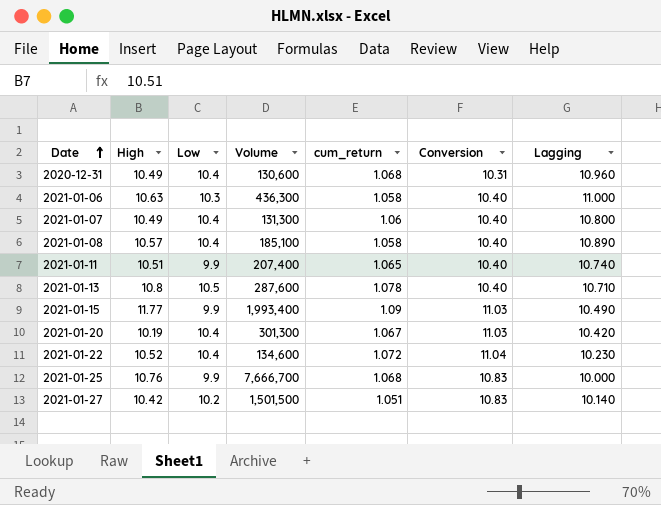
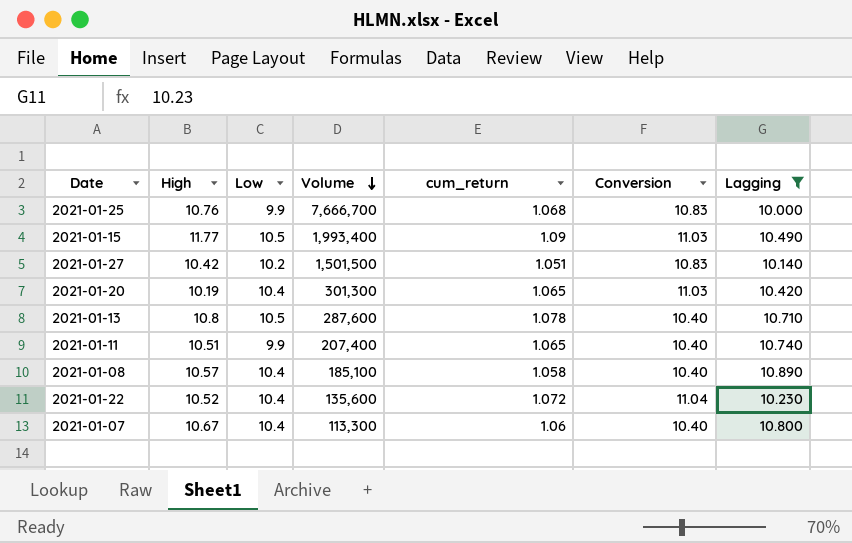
filter: none -> Lagging <= 10.890
row order: Date ascending -> Volume descending
2021-01-15 | Low: 9.9 -> 10.5
2021-01-20 | cum_return: 1.067 -> 1.065
2021-01-22 | Volume: 134,600 -> 135,600
2021-01-07 | High: 10.49 -> 10.67
2021-01-07 | Volume: 131,300 -> 113,300

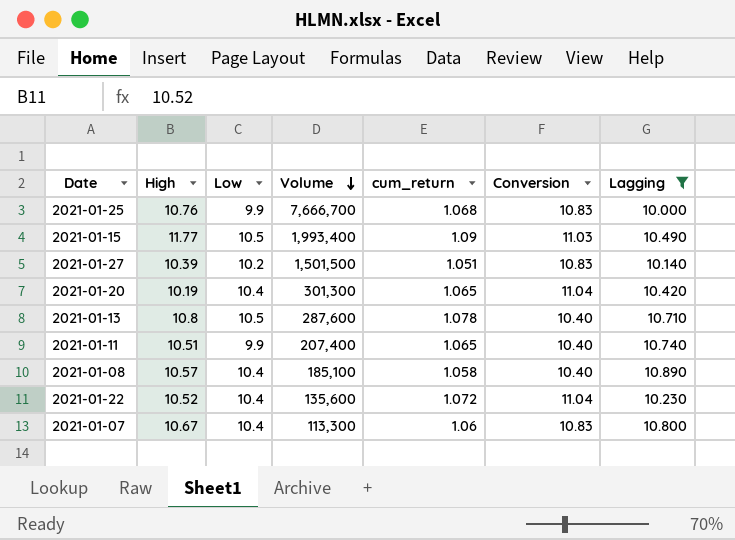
2021-01-27 | High: 10.42 -> 10.39
2021-01-20 | Conversion: 11.03 -> 11.04
2021-01-07 | Conversion: 10.40 -> 10.83

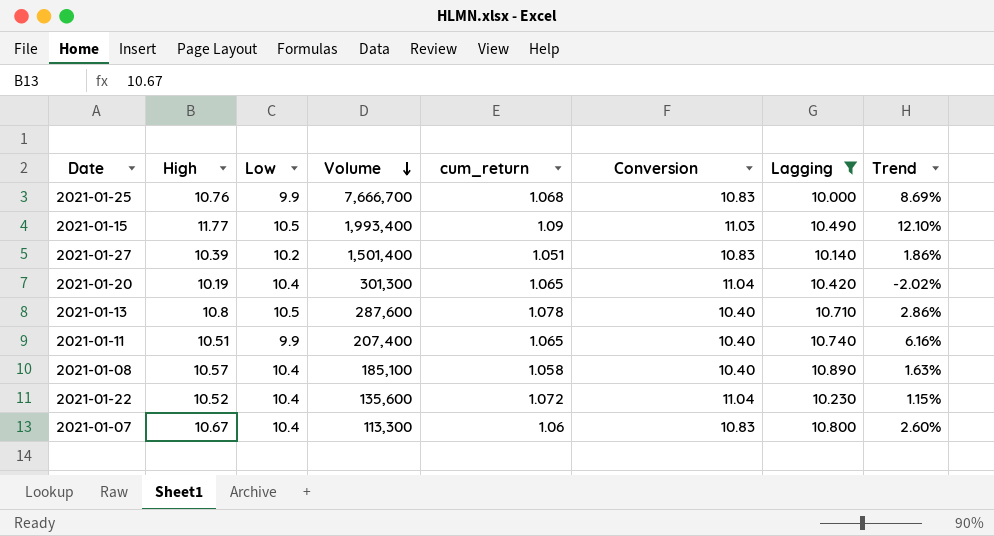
column Trend | formula: none -> ([High] - [Low]) / [Low]
2021-01-27 | Volume: 1,501,500 -> 1,501,400

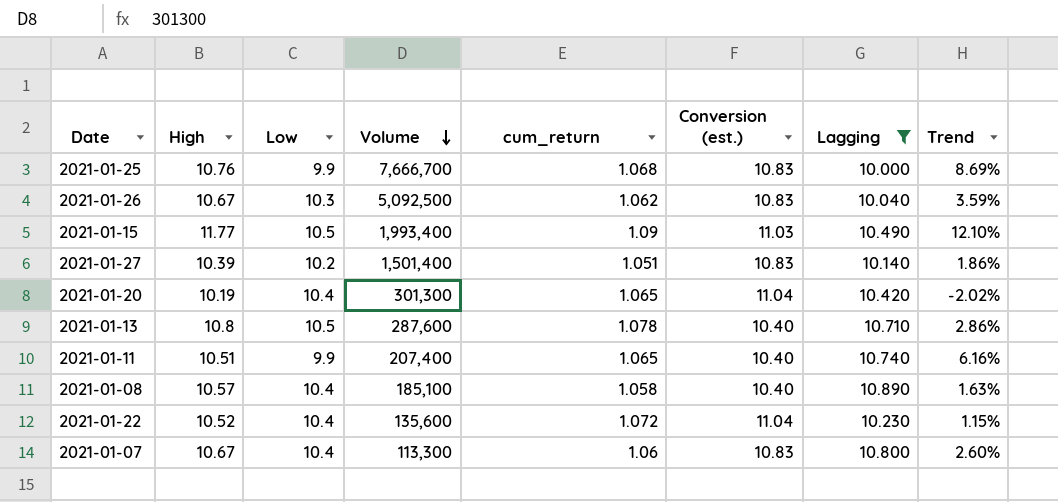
column name: Conversion -> Conversion (est.)
row 2021-01-26: none -> 10.67 | 10.3 | 5,092,500 | 1.062 | 10.83 | 10.040 | 3.59%

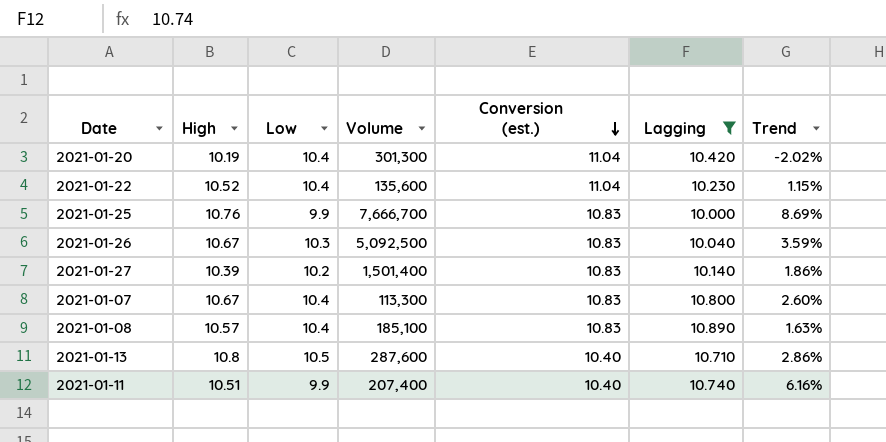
row order: Volume descending -> Conversion (est.) descending
column cum_return | position: 5 -> none
row 2021-01-15: 11.77 | 10.5 | 1,993,400 | 1.09 | 11.03 | 10.490 | 12.10% -> none
2021-01-08 | Conversion (est.): 10.40 -> 10.83

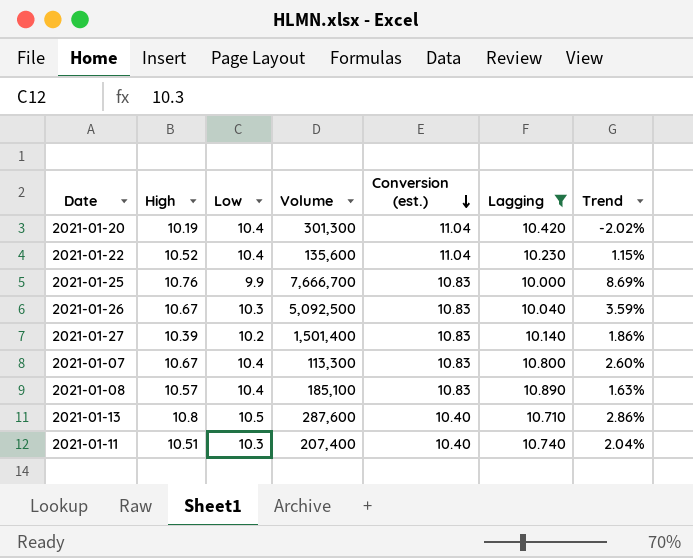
2021-01-11 | Low: 9.9 -> 10.3
2021-01-11 | Trend: 6.16% -> 2.04%

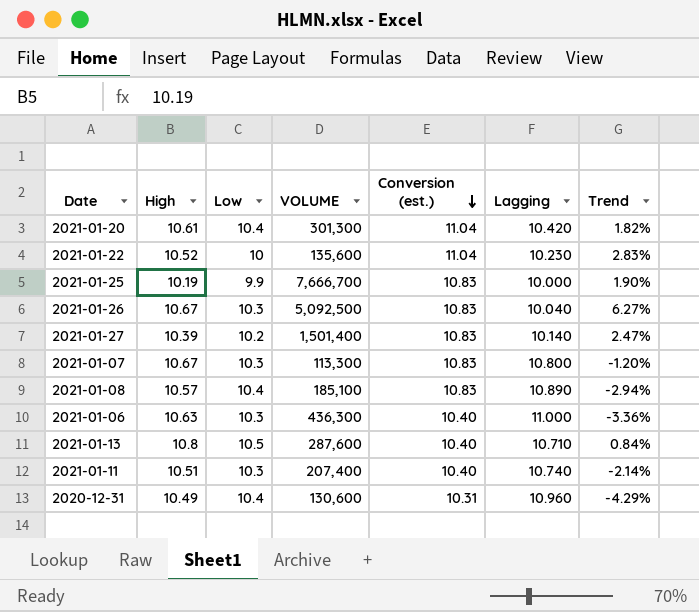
filter: Lagging <= 10.890 -> none
column name: Volume -> VOLUME
column Trend | formula: ([High] - [Low]) / [Low] -> ([High] - [Lagging]) / [Lagging]
2021-01-20 | High: 10.19 -> 10.61
2021-01-22 | Low: 10.4 -> 10
2021-01-25 | High: 10.76 -> 10.19
2021-01-07 | Low: 10.4 -> 10.3

